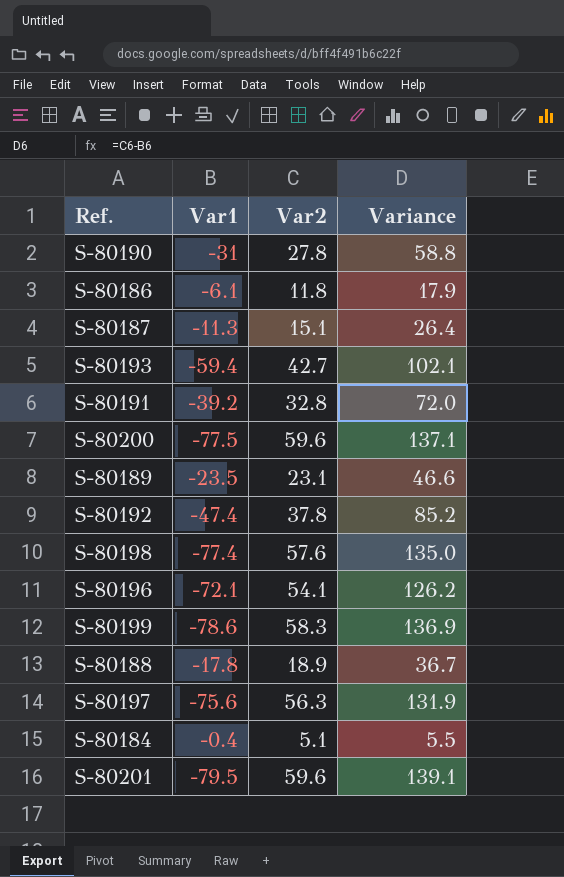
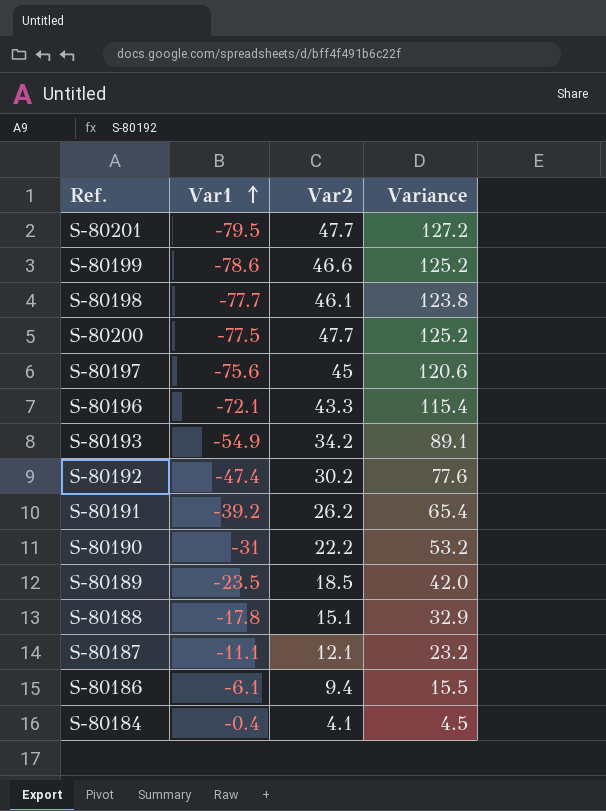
row order: none -> Var1 ascending
S-80201 | Var2: 59.6 -> 47.7
S-80201 | Variance: 139.1 -> 127.2
S-80199 | Var2: 58.3 -> 46.6
S-80199 | Variance: 136.9 -> 125.2
S-80198 | Var1: -77.4 -> -77.7
S-80198 | Var2: 57.6 -> 46.1
S-80198 | Variance: 135.0 -> 123.8
S-80200 | Var2: 59.6 -> 47.7
S-80200 | Variance: 137.1 -> 125.2
S-80197 | Var2: 56.3 -> 45
S-80197 | Variance: 131.9 -> 120.6
S-80196 | Var2: 54.1 -> 43.3
S-80196 | Variance: 126.2 -> 115.4
S-80193 | Var1: -59.4 -> -54.9
S-80193 | Var2: 42.7 -> 34.2
S-80193 | Variance: 102.1 -> 89.1
S-80192 | Var2: 37.8 -> 30.2
S-80192 | Variance: 85.2 -> 77.6
S-80191 | Var2: 32.8 -> 26.2
S-80191 | Variance: 72.0 -> 65.4
S-80190 | Var2: 27.8 -> 22.2
S-80190 | Variance: 58.8 -> 53.2
S-80189 | Var2: 23.1 -> 18.5
S-80189 | Variance: 46.6 -> 42.0
S-80188 | Var2: 18.9 -> 15.1
S-80188 | Variance: 36.7 -> 32.9
S-80187 | Var1: -11.3 -> -11.1
S-80187 | Var2: 15.1 -> 12.1
S-80187 | Variance: 26.4 -> 23.2
S-80186 | Var2: 11.8 -> 9.4
S-80186 | Variance: 17.9 -> 15.5
S-80184 | Var2: 5.1 -> 4.1
S-80184 | Variance: 5.5 -> 4.5

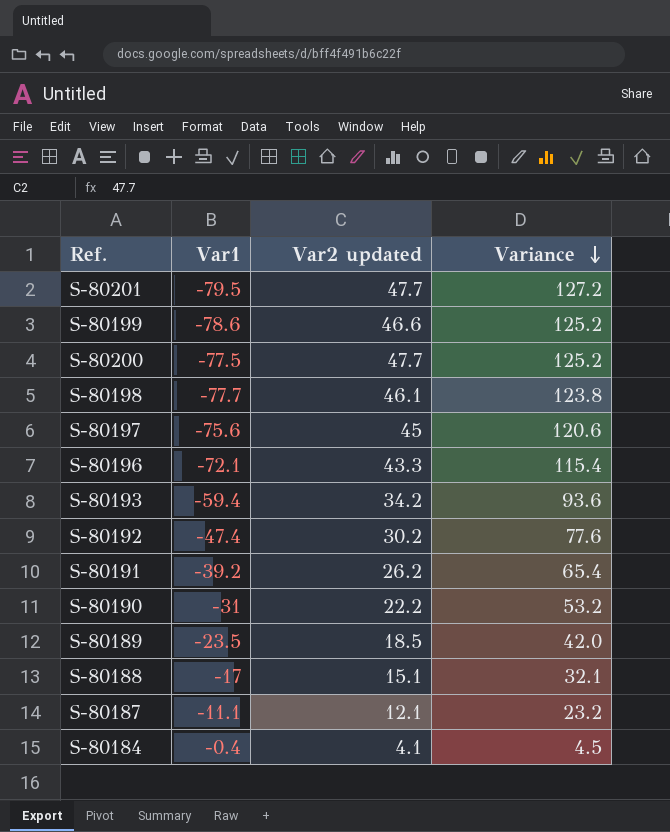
row order: Var1 ascending -> Variance descending
column name: Var2 -> Var2 updated
row S-80186: -6.1 | 9.4 | 15.5 -> none
S-80193 | Var1: -54.9 -> -59.4
S-80193 | Variance: 89.1 -> 93.6
S-80188 | Var1: -17.8 -> -17
S-80188 | Variance: 32.9 -> 32.1

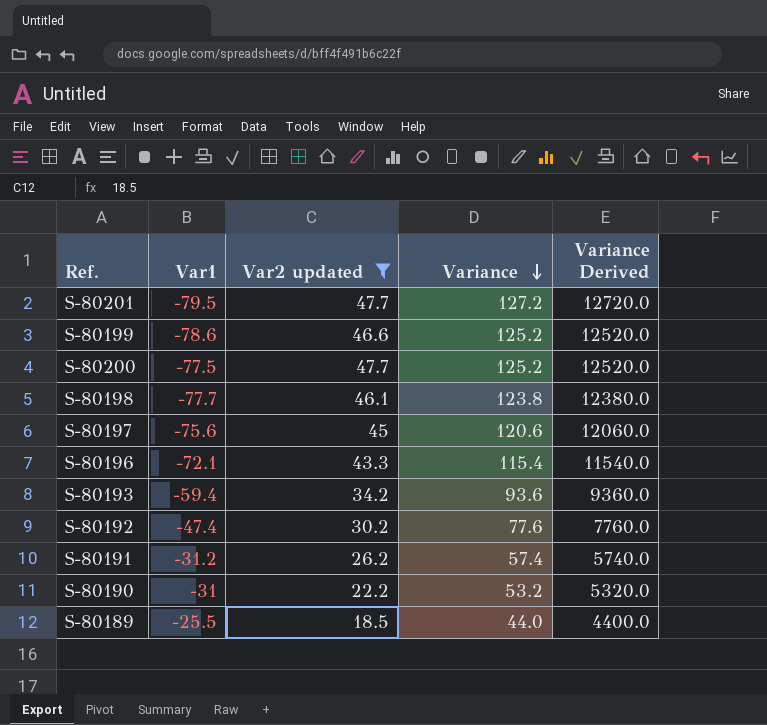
filter: none -> Var2 updated >= 18.5
column Variance Derived | formula: none -> [Variance] * 100
S-80191 | Var1: -39.2 -> -31.2
S-80191 | Variance: 65.4 -> 57.4
S-80189 | Var1: -23.5 -> -25.5
S-80189 | Variance: 42.0 -> 44.0

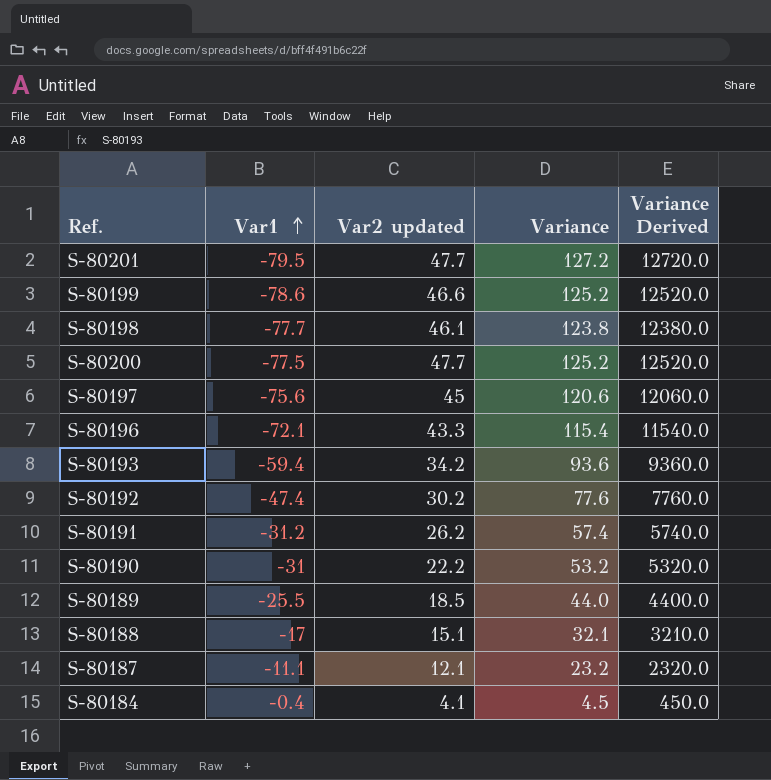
filter: Var2 updated >= 18.5 -> none
row order: Variance descending -> Var1 ascending

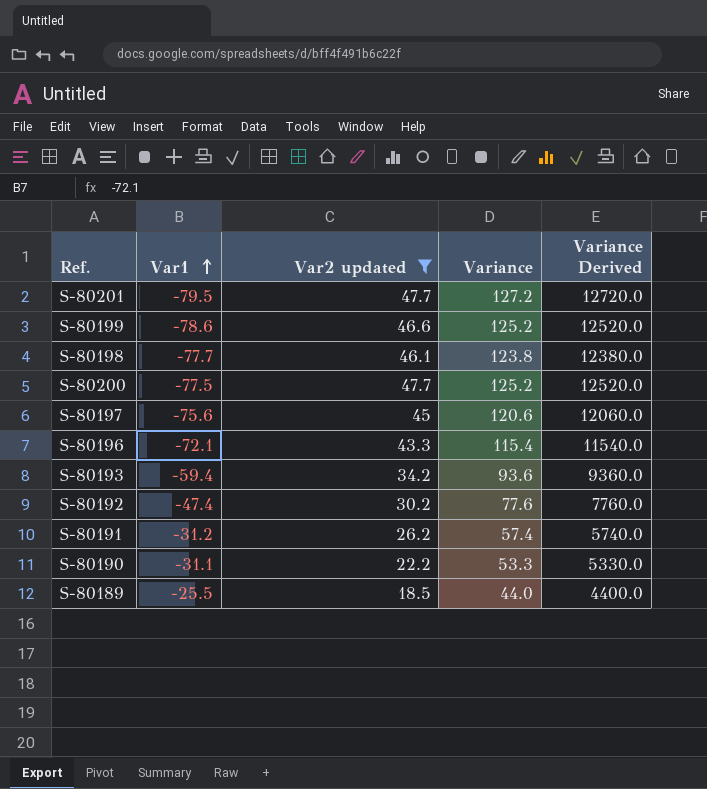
filter: none -> Var2 updated >= 18.5
S-80190 | Var1: -31 -> -31.1
S-80190 | Variance: 53.2 -> 53.3
S-80190 | Variance Derived: 5320.0 -> 5330.0

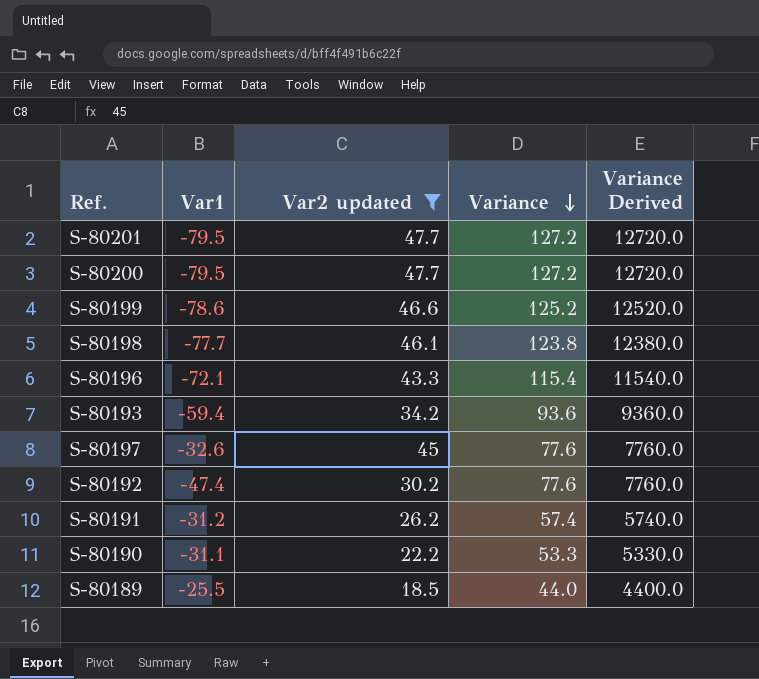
row order: Var1 ascending -> Variance descending
S-80200 | Var1: -77.5 -> -79.5
S-80200 | Variance: 125.2 -> 127.2
S-80200 | Variance Derived: 12520.0 -> 12720.0
S-80197 | Var1: -75.6 -> -32.6
S-80197 | Variance: 120.6 -> 77.6
S-80197 | Variance Derived: 12060.0 -> 7760.0

